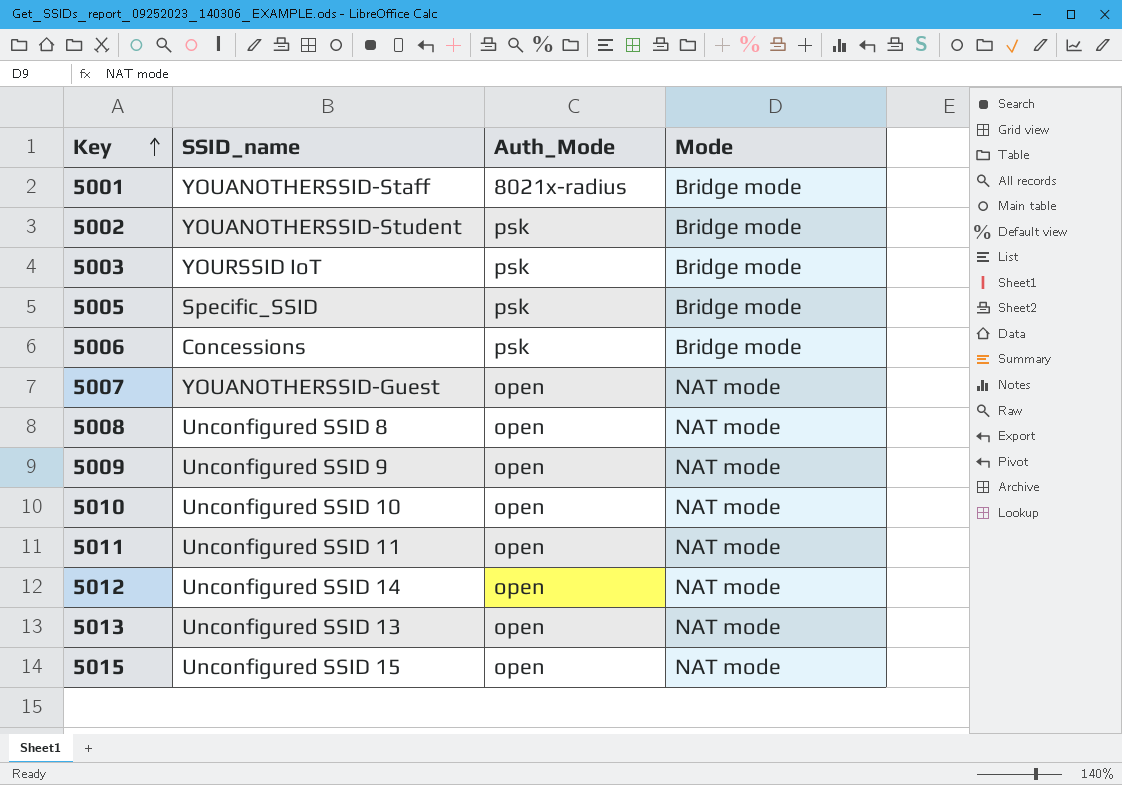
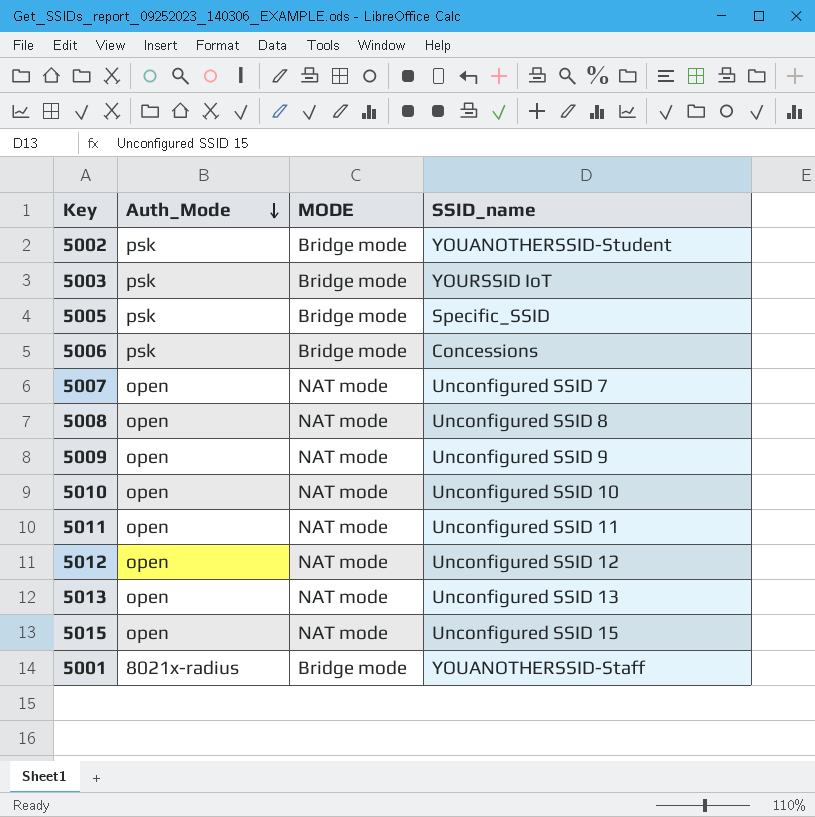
row order: Key ascending -> Auth_Mode descending
column name: Mode -> MODE
column SSID_name | position: 2 -> 4
5007 | SSID_name: YOUANOTHERSSID-Guest -> Unconfigured SSID 7
5012 | SSID_name: Unconfigured SSID 14 -> Unconfigured SSID 12

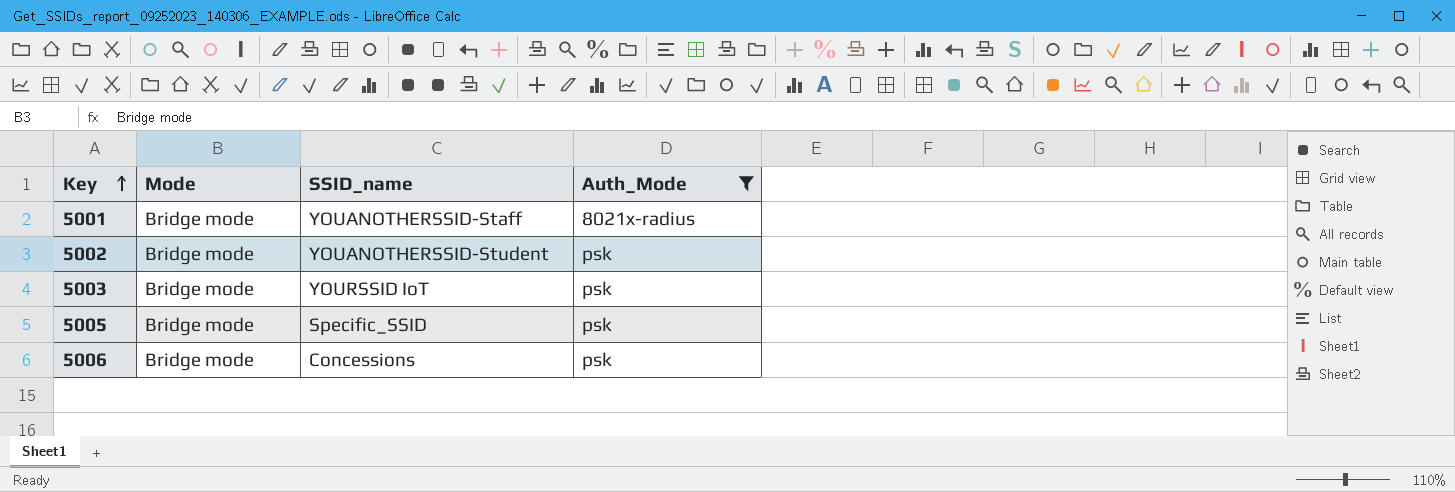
filter: none -> Auth_Mode != open
row order: Auth_Mode descending -> Key ascending
column name: MODE -> Mode
column Auth_Mode | position: 2 -> 4

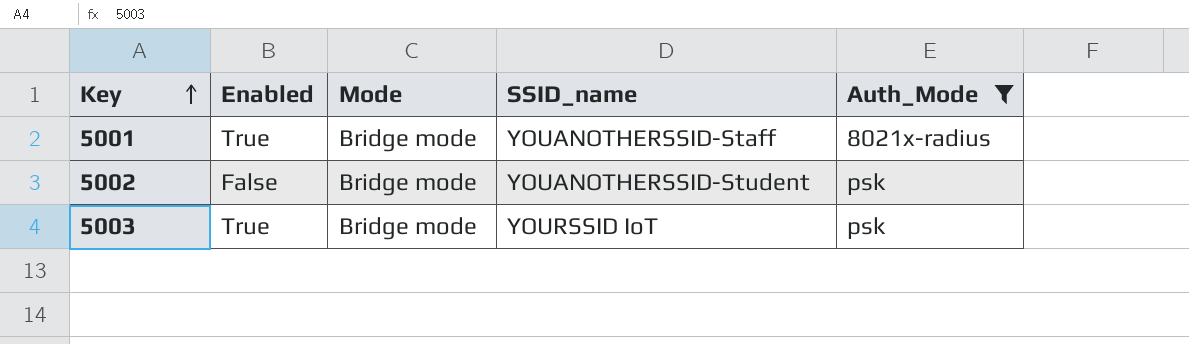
column Enabled | position: none -> 2
row 5005: Bridge mode | Specific_SSID | psk -> none
row 5006: Bridge mode | Concessions | psk -> none

